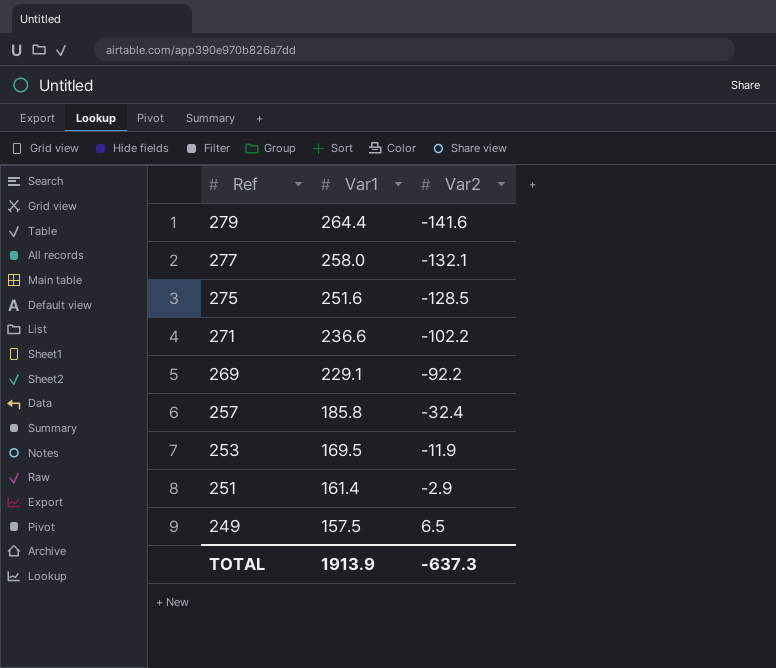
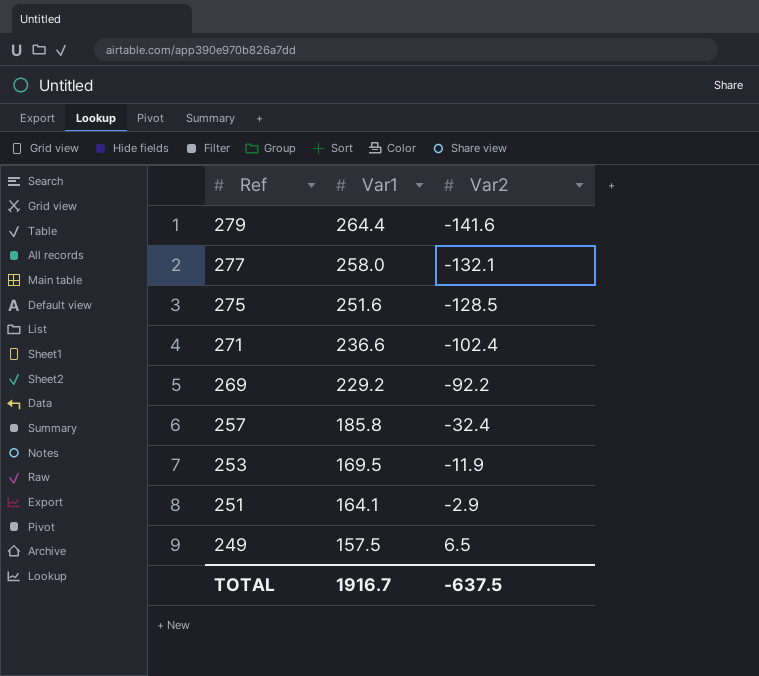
271 | Var2: -102.2 -> -102.4
269 | Var1: 229.1 -> 229.2
251 | Var1: 161.4 -> 164.1
TOTAL | Var1: 1913.9 -> 1916.7
TOTAL | Var2: -637.3 -> -637.5

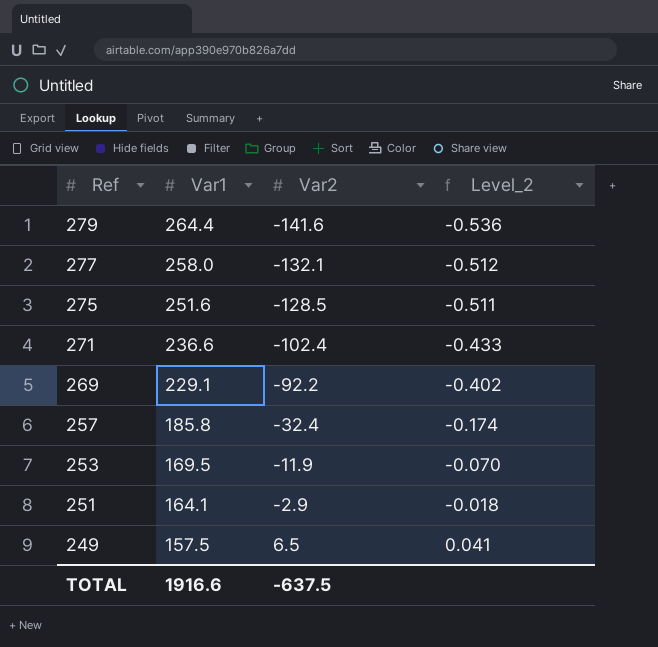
column Level_2 | formula: none -> [Var2] / [Var1]
269 | Var1: 229.2 -> 229.1
TOTAL | Var1: 1916.7 -> 1916.6

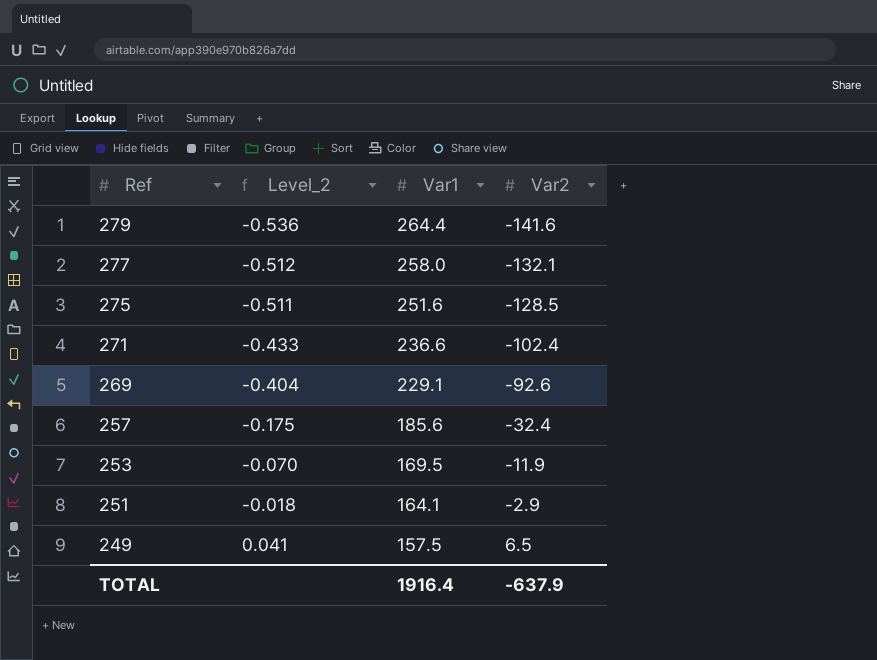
column Level_2 | position: 4 -> 2
269 | Level_2: -0.402 -> -0.404
269 | Var2: -92.2 -> -92.6
257 | Level_2: -0.174 -> -0.175
257 | Var1: 185.8 -> 185.6
TOTAL | Var1: 1916.6 -> 1916.4
TOTAL | Var2: -637.5 -> -637.9

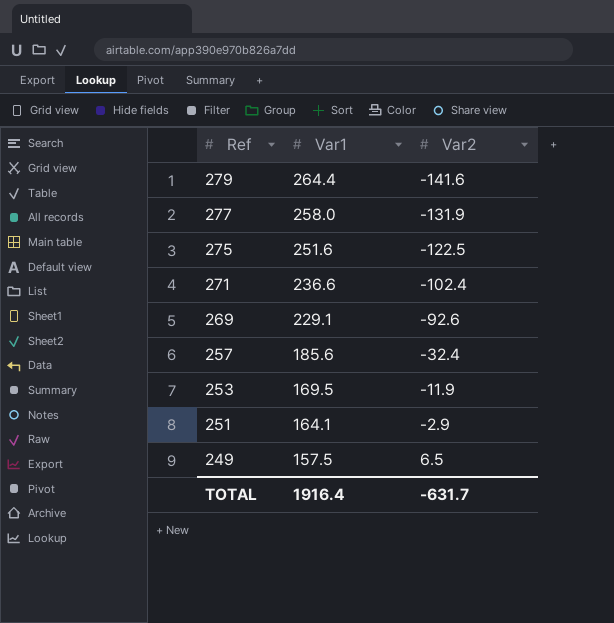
column Level_2 | formula: [Var2] / [Var1] -> none
277 | Var2: -132.1 -> -131.9
275 | Var2: -128.5 -> -122.5
TOTAL | Var2: -637.9 -> -631.7

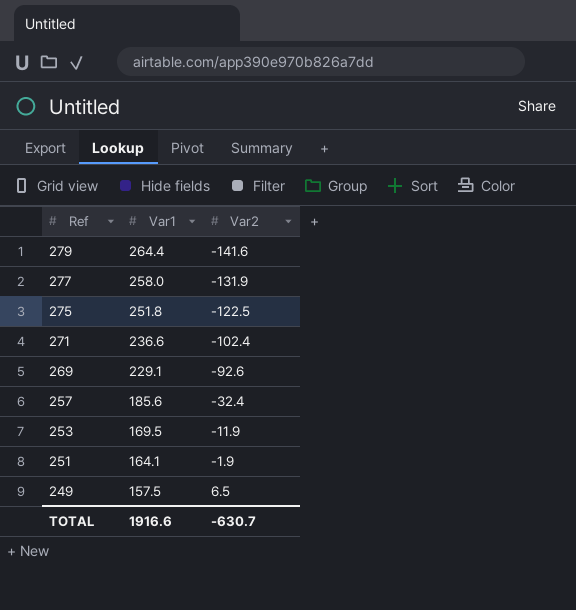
275 | Var1: 251.6 -> 251.8
251 | Var2: -2.9 -> -1.9
TOTAL | Var1: 1916.4 -> 1916.6
TOTAL | Var2: -631.7 -> -630.7

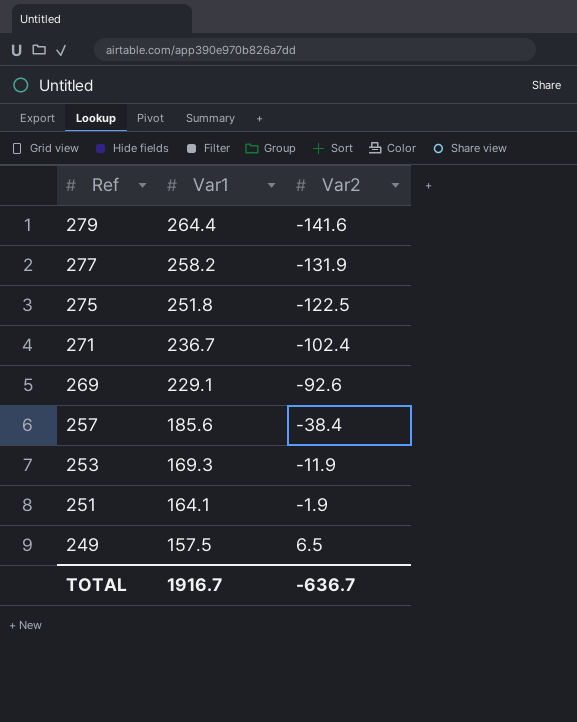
277 | Var1: 258.0 -> 258.2
271 | Var1: 236.6 -> 236.7
257 | Var2: -32.4 -> -38.4
253 | Var1: 169.5 -> 169.3
TOTAL | Var1: 1916.6 -> 1916.7
TOTAL | Var2: -630.7 -> -636.7

